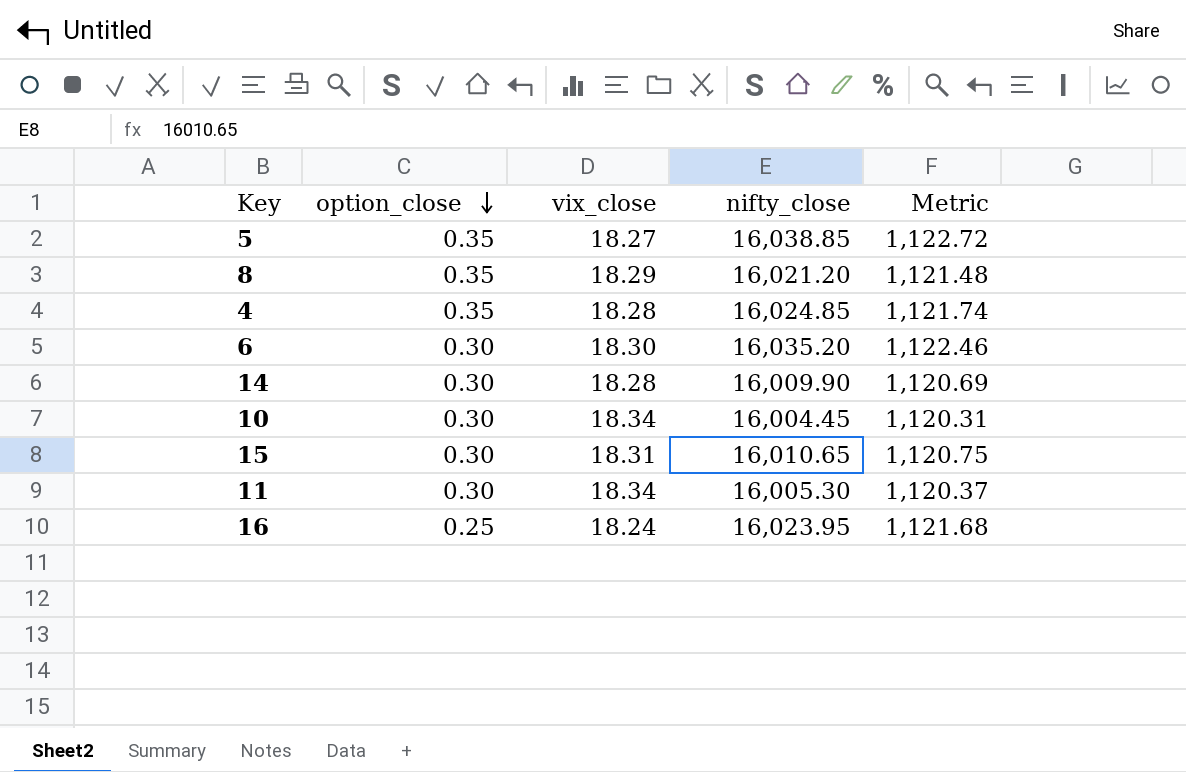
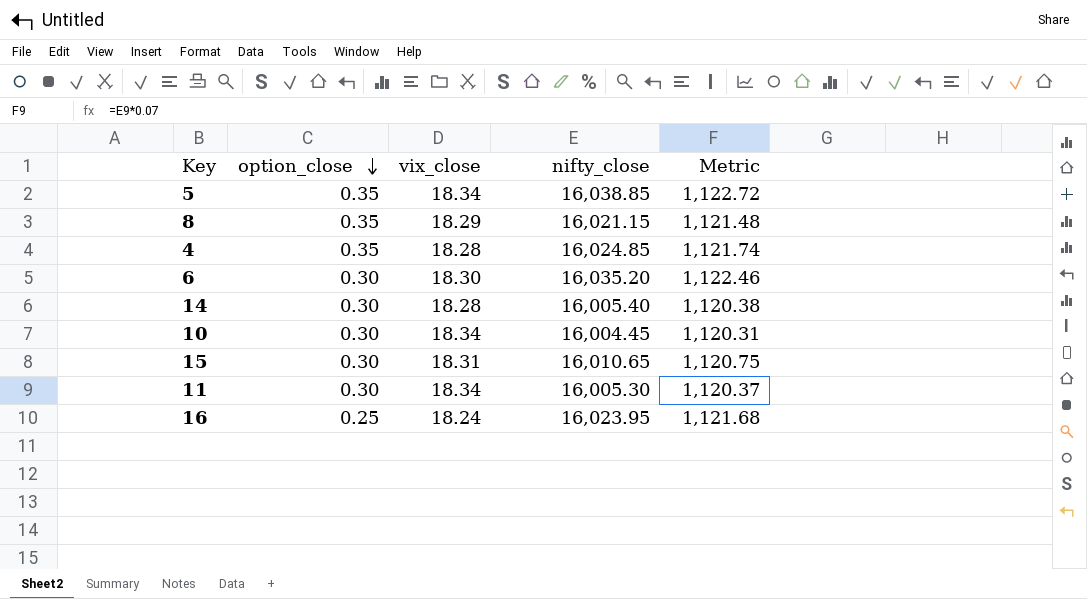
5 | vix_close: 18.27 -> 18.34
8 | nifty_close: 16,021.20 -> 16,021.15
14 | nifty_close: 16,009.90 -> 16,005.40
14 | Metric: 1,120.69 -> 1,120.38

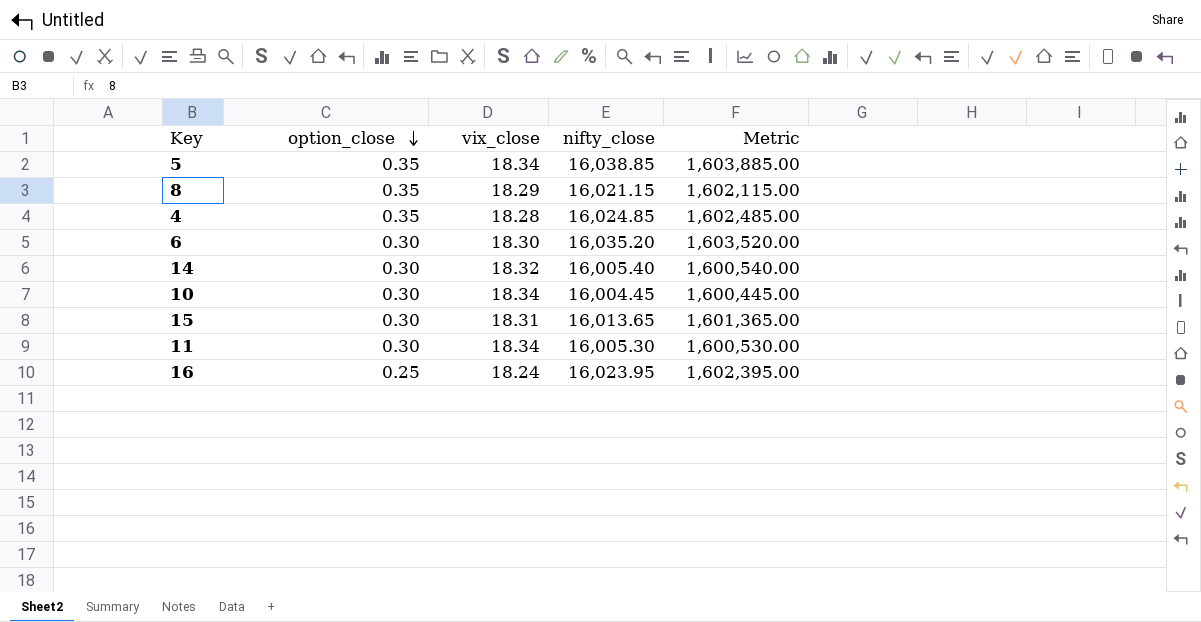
column Metric | formula: [nifty_close] * 0.07 -> [nifty_close] * 100
14 | vix_close: 18.28 -> 18.32
15 | nifty_close: 16,010.65 -> 16,013.65

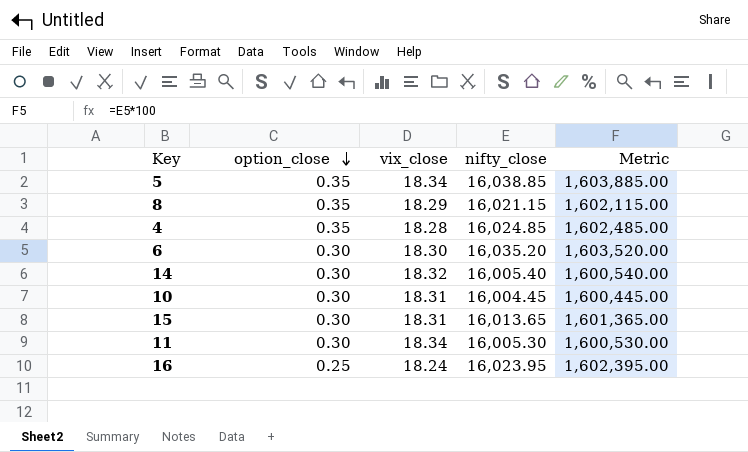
10 | vix_close: 18.34 -> 18.31

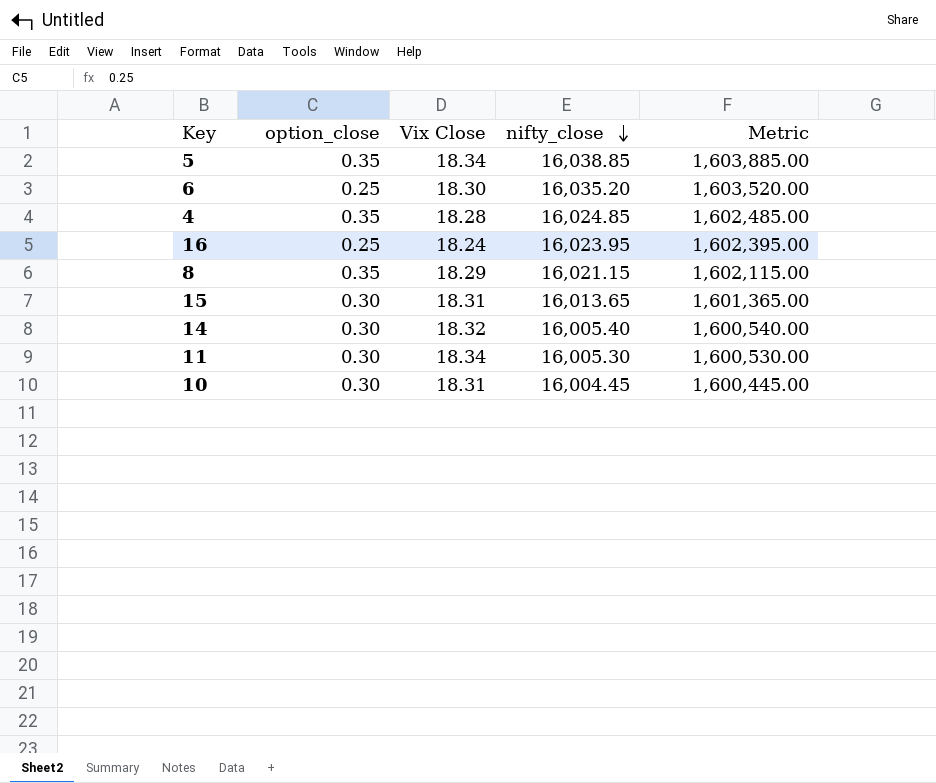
row order: option_close descending -> nifty_close descending
column name: vix_close -> Vix Close
6 | option_close: 0.30 -> 0.25

